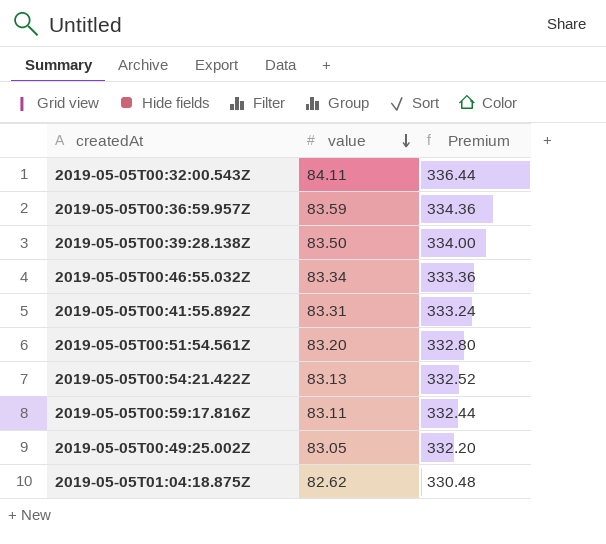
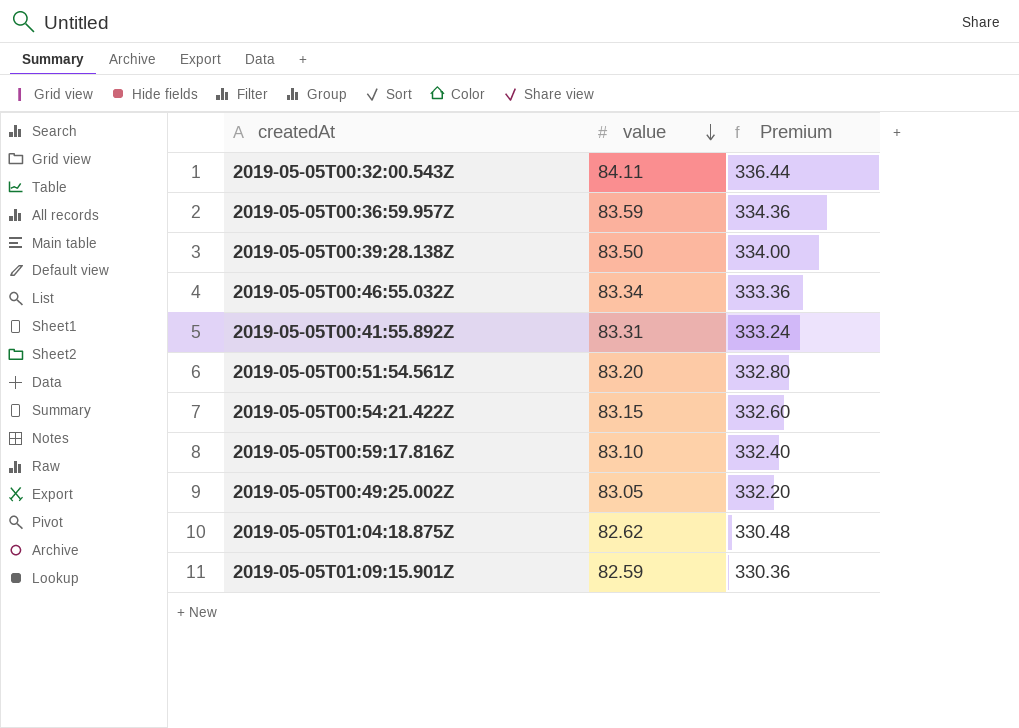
2019-05-05T00:54:21.422Z | value: 83.13 -> 83.15
2019-05-05T00:54:21.422Z | Premium: 332.52 -> 332.60
2019-05-05T00:59:17.816Z | value: 83.11 -> 83.10
2019-05-05T00:59:17.816Z | Premium: 332.44 -> 332.40
row 2019-05-05T01:09:15.901Z: none -> 82.59 | 330.36

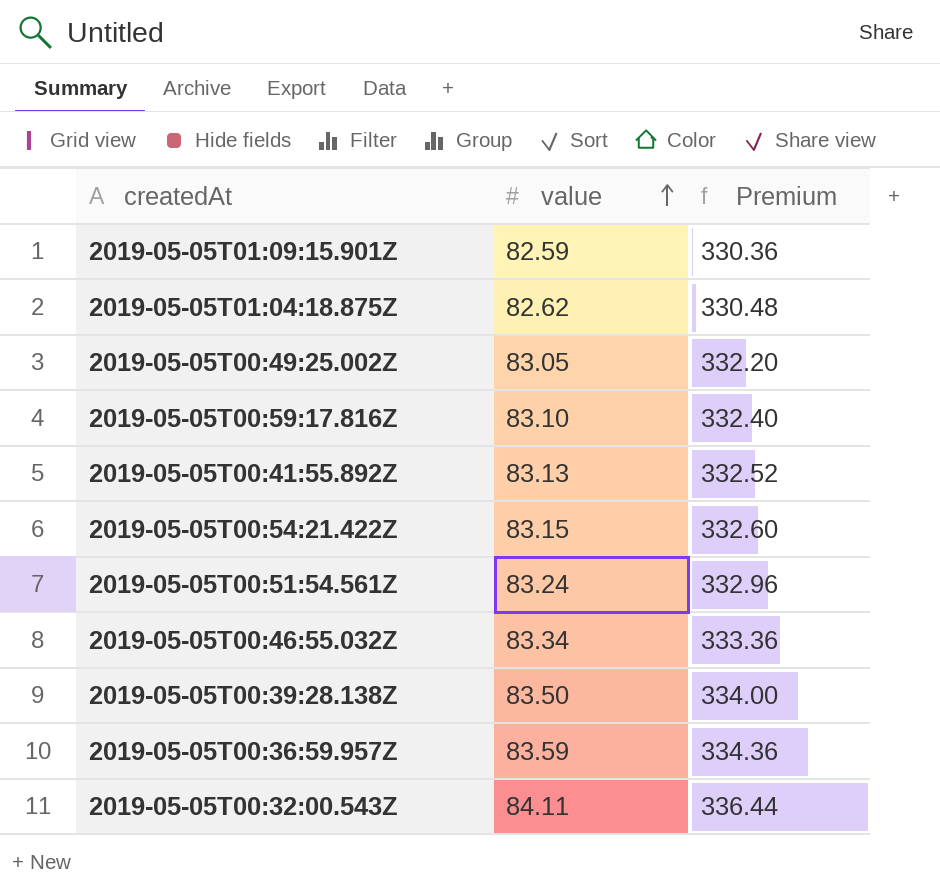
row order: value descending -> value ascending
2019-05-05T00:41:55.892Z | value: 83.31 -> 83.13
2019-05-05T00:41:55.892Z | Premium: 333.24 -> 332.52
2019-05-05T00:51:54.561Z | value: 83.20 -> 83.24
2019-05-05T00:51:54.561Z | Premium: 332.80 -> 332.96

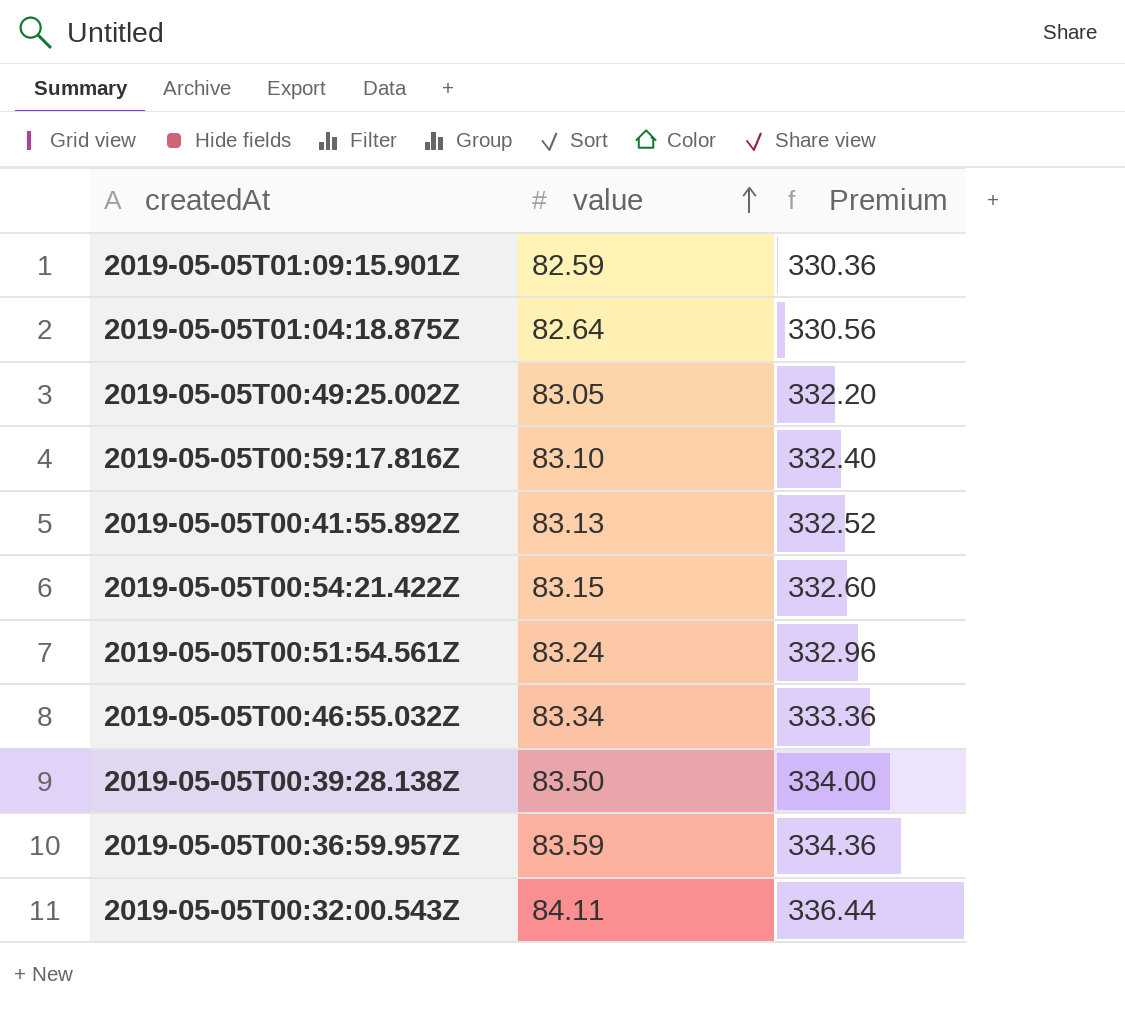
2019-05-05T01:04:18.875Z | value: 82.62 -> 82.64
2019-05-05T01:04:18.875Z | Premium: 330.48 -> 330.56

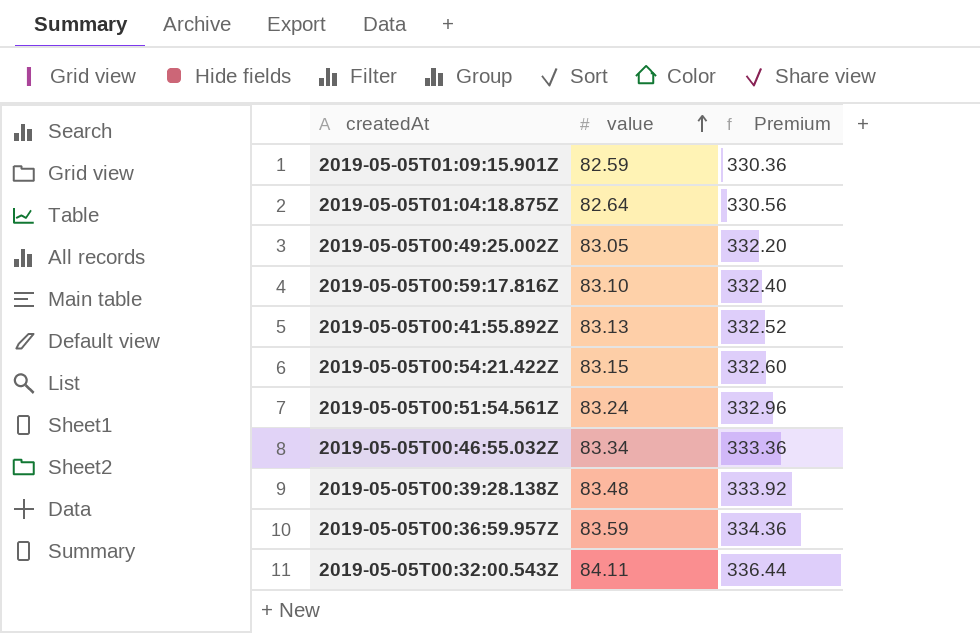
2019-05-05T00:39:28.138Z | value: 83.50 -> 83.48
2019-05-05T00:39:28.138Z | Premium: 334.00 -> 333.92

